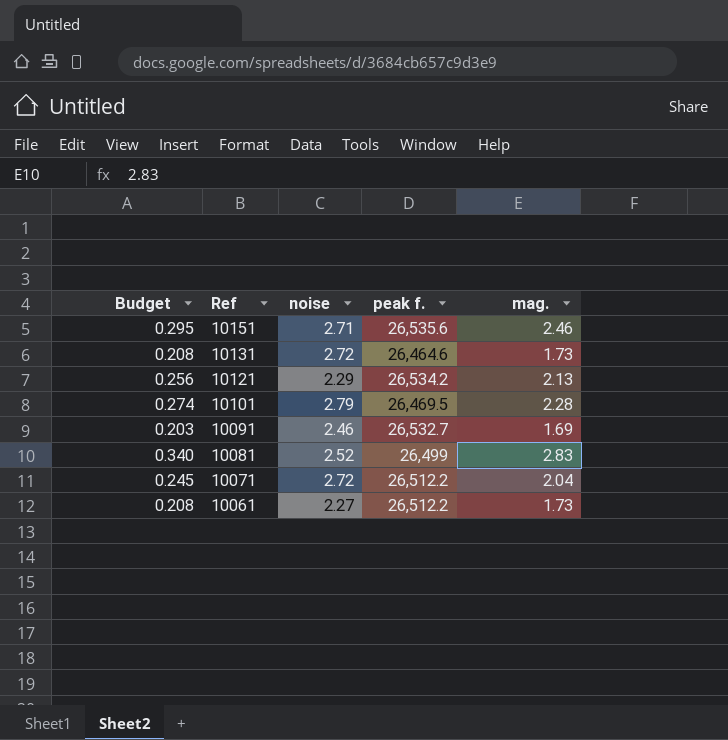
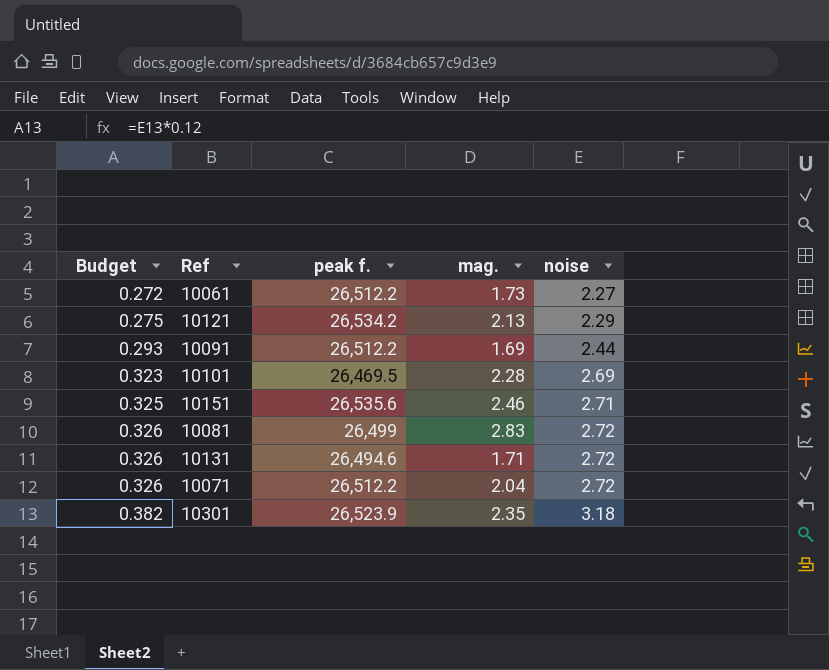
row order: Ref descending -> Budget ascending
column Budget | formula: [mag.] * 0.12 -> [noise] * 0.12
column noise | position: 3 -> 5
10091 | peak f.: 26,532.7 -> 26,512.2
10091 | noise: 2.46 -> 2.44
10101 | noise: 2.79 -> 2.69
10081 | noise: 2.52 -> 2.72
10131 | peak f.: 26,464.6 -> 26,494.6
10131 | mag.: 1.73 -> 1.71
row 10301: none -> 0.382 | 26,523.9 | 2.35 | 3.18

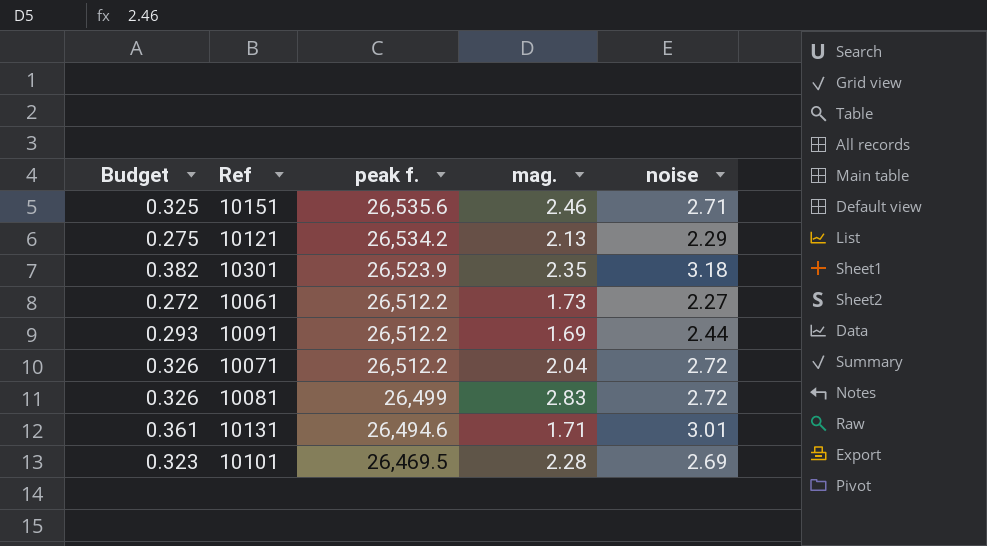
row order: Budget ascending -> peak f. descending
10131 | Budget: 0.326 -> 0.361
10131 | noise: 2.72 -> 3.01

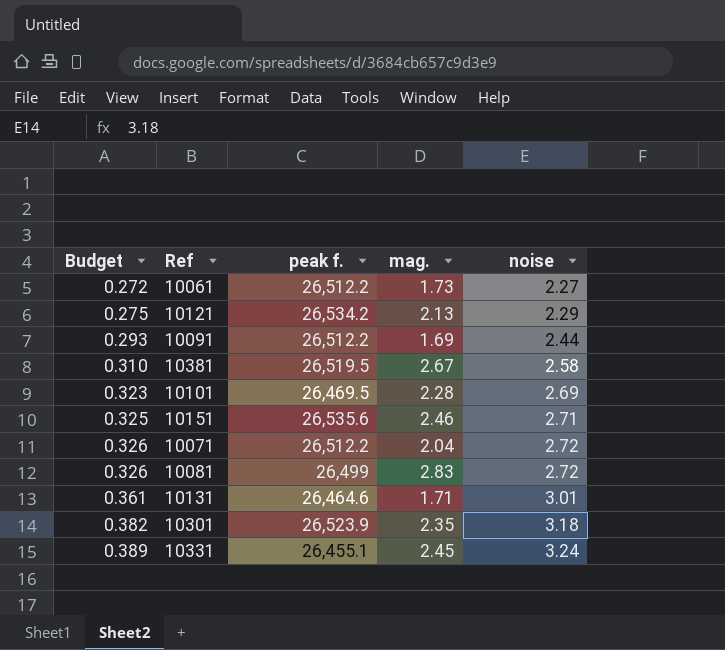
row order: peak f. descending -> Budget ascending
row 10381: none -> 0.310 | 26,519.5 | 2.67 | 2.58
10131 | peak f.: 26,494.6 -> 26,464.6
row 10331: none -> 0.389 | 26,455.1 | 2.45 | 3.24

